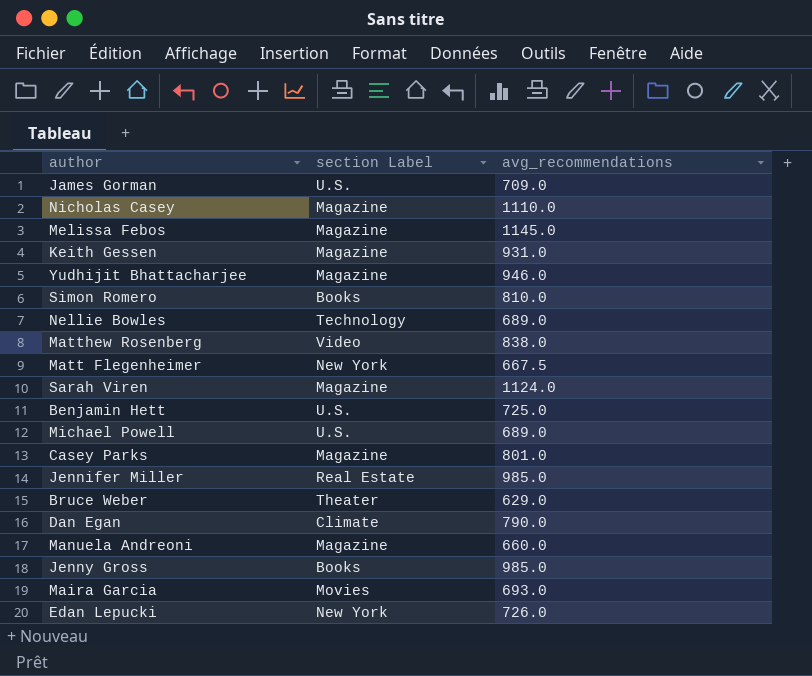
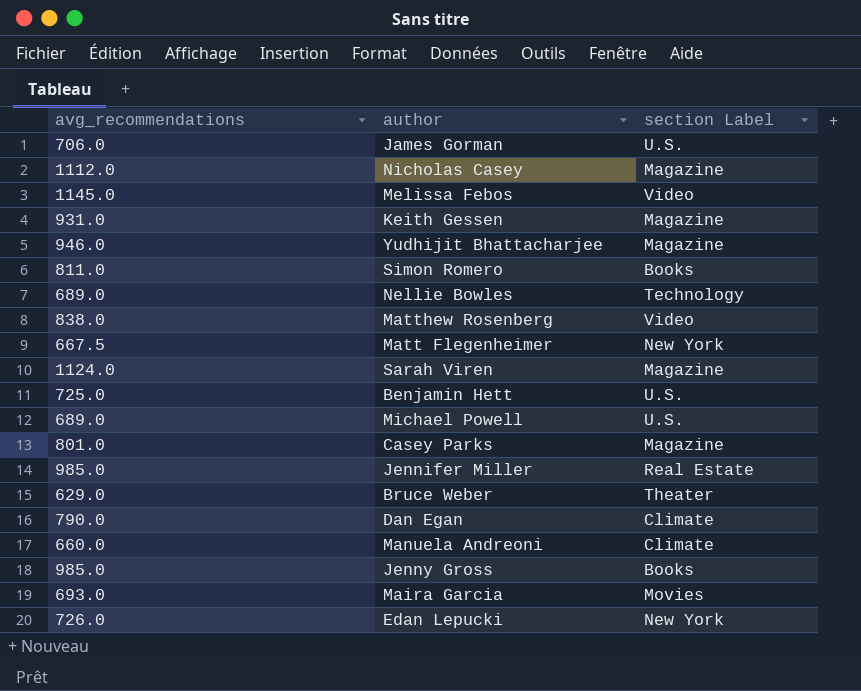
column avg_recommendations | position: 3 -> 1
James Gorman | avg_recommendations: 709.0 -> 706.0
Nicholas Casey | avg_recommendations: 1110.0 -> 1112.0
Melissa Febos | section Label: Magazine -> Video
Simon Romero | avg_recommendations: 810.0 -> 811.0
Manuela Andreoni | section Label: Magazine -> Climate

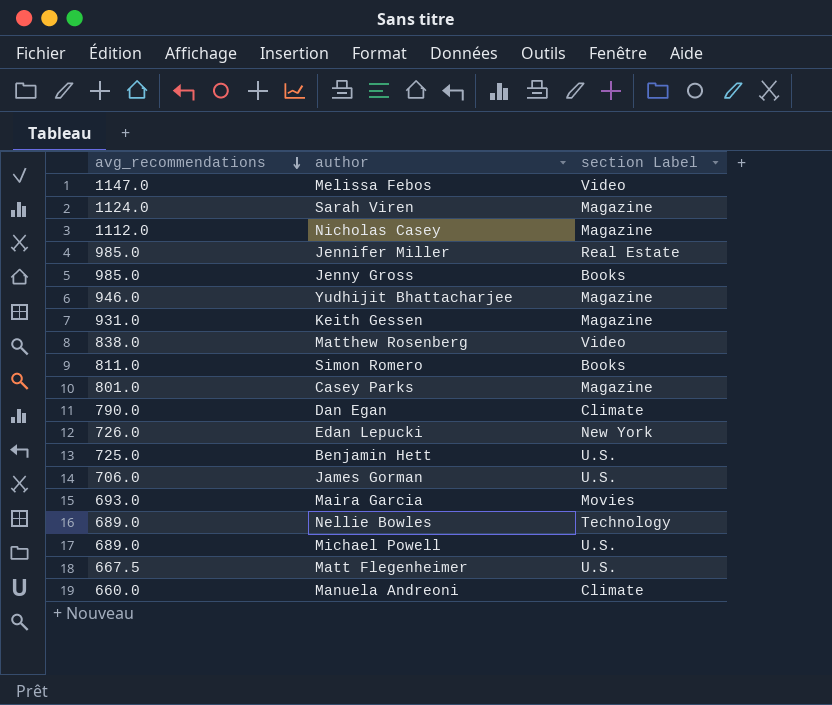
row order: none -> avg_recommendations descending
row Bruce Weber: 629.0 | Theater -> none
Melissa Febos | avg_recommendations: 1145.0 -> 1147.0
Matt Flegenheimer | section Label: New York -> U.S.

